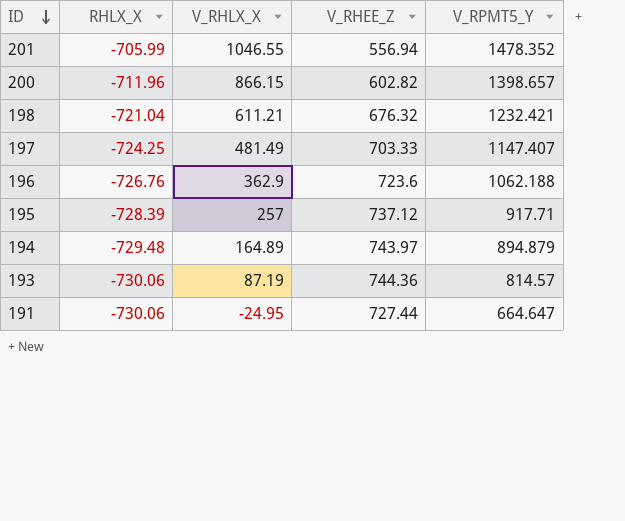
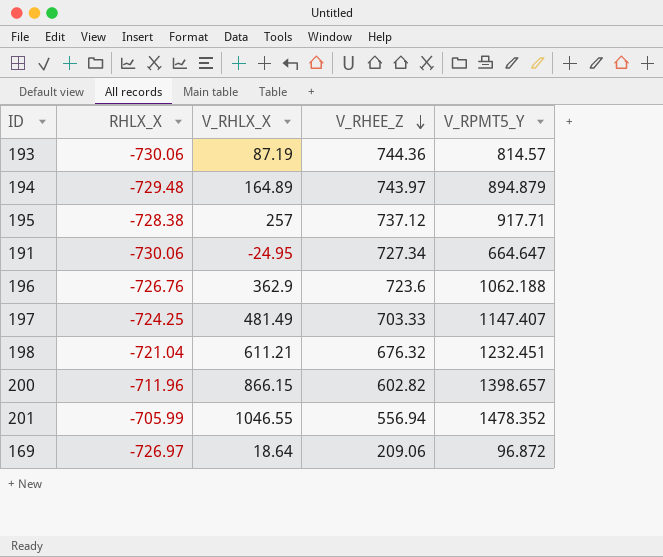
row order: ID descending -> V_RHEE_Z descending
195 | RHLX_X: -728.39 -> -728.38
191 | V_RHEE_Z: 727.44 -> 727.34
198 | V_RPMT5_Y: 1232.421 -> 1232.451
row 169: none -> -726.97 | 18.64 | 209.06 | 96.872

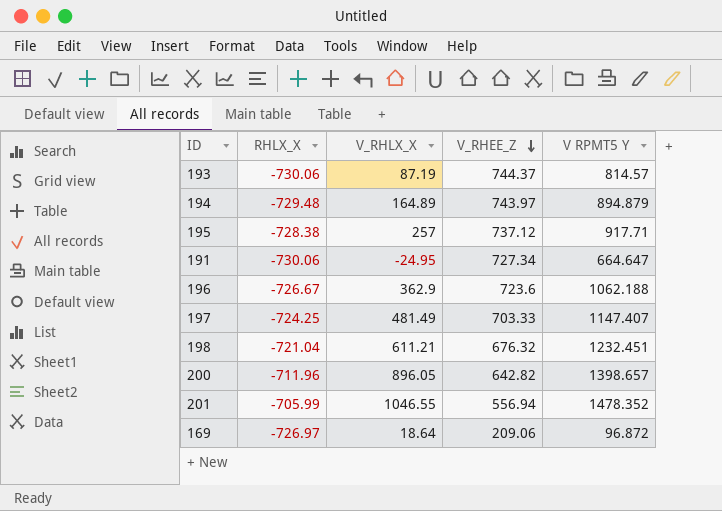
column name: V_RPMT5_Y -> V RPMT5 Y
193 | V_RHEE_Z: 744.36 -> 744.37
196 | RHLX_X: -726.76 -> -726.67
200 | V_RHLX_X: 866.15 -> 896.05
200 | V_RHEE_Z: 602.82 -> 642.82

